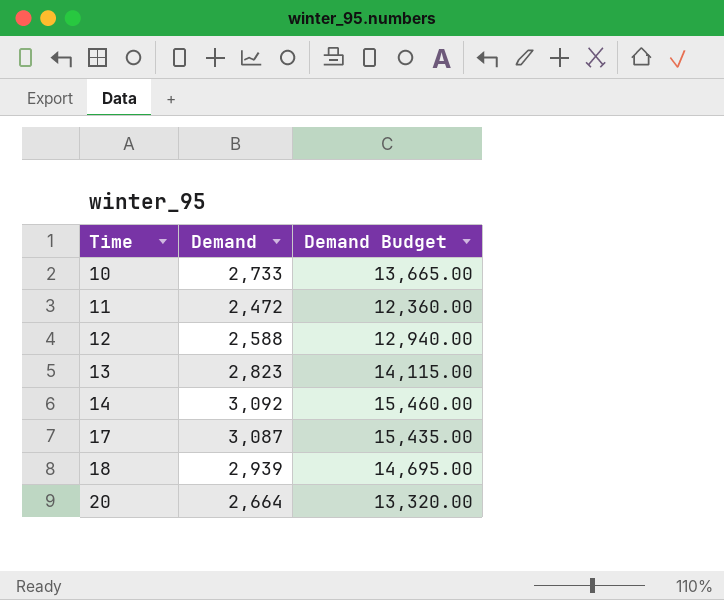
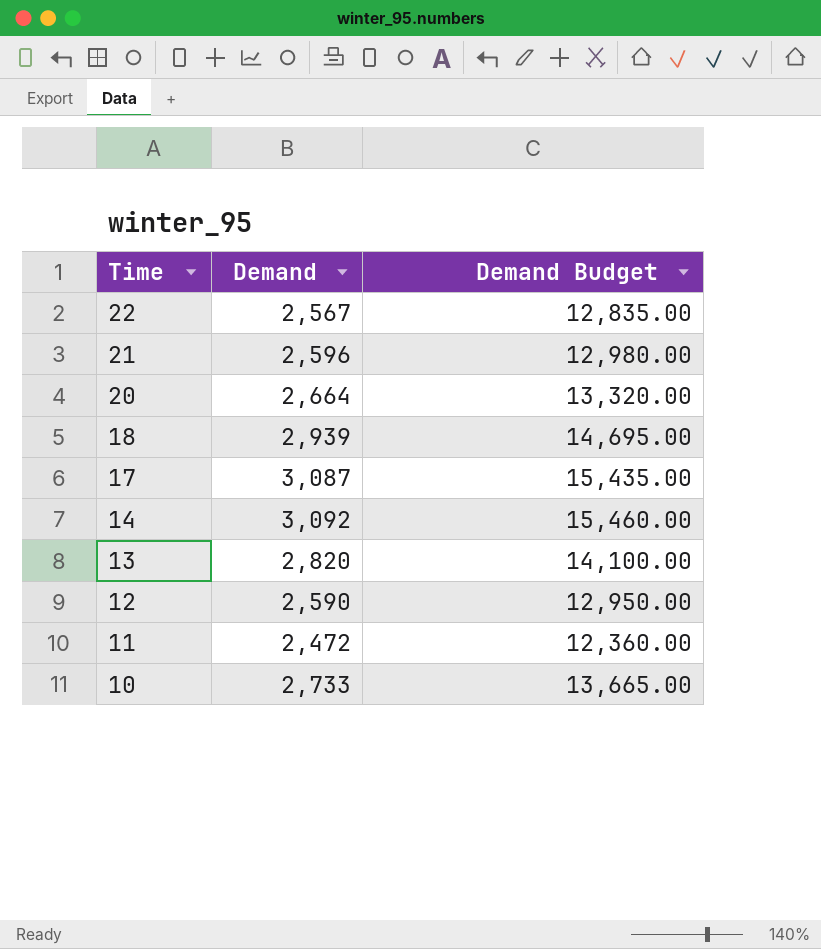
row order: Time ascending -> Time descending
row 22: none -> 2,567 | 12,835.00
row 21: none -> 2,596 | 12,980.00
13 | Demand: 2,823 -> 2,820
13 | Demand Budget: 14,115.00 -> 14,100.00
12 | Demand: 2,588 -> 2,590
12 | Demand Budget: 12,940.00 -> 12,950.00

